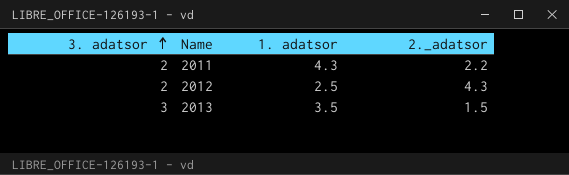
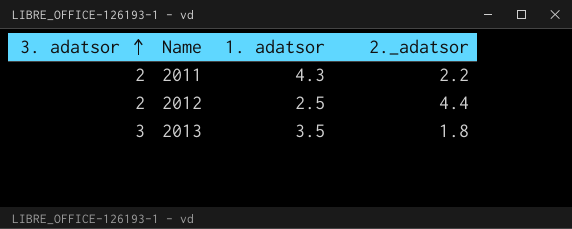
2012 | 2._adatsor: 4.3 -> 4.4
2013 | 2._adatsor: 1.5 -> 1.8

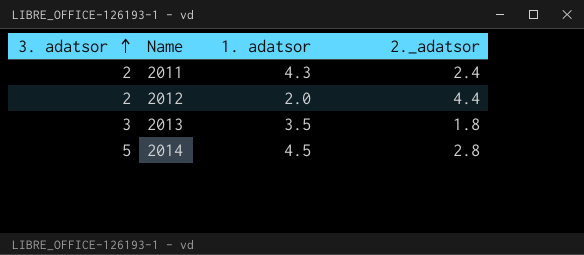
2011 | 2._adatsor: 2.2 -> 2.4
2012 | 1. adatsor: 2.5 -> 2.0
row 2014: none -> 5 | 4.5 | 2.8

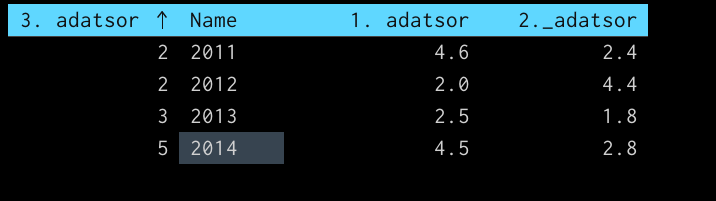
2011 | 1. adatsor: 4.3 -> 4.6
2013 | 1. adatsor: 3.5 -> 2.5

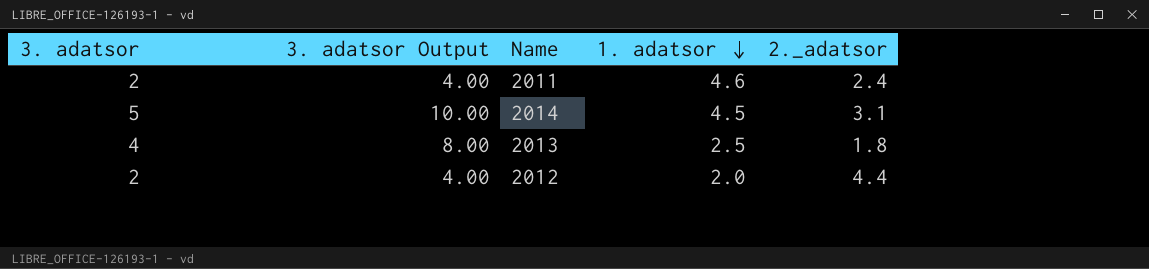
row order: 3. adatsor ascending -> 1. adatsor descending
column 3. adatsor Output | formula: none -> [3. adatsor] * 2
2014 | 2._adatsor: 2.8 -> 3.1
2013 | 3. adatsor: 3 -> 4

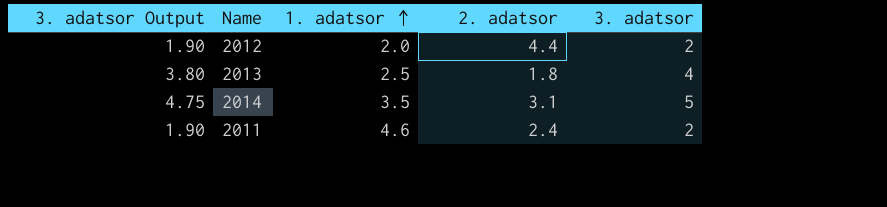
row order: 1. adatsor descending -> 1. adatsor ascending
column 3. adatsor Output | formula: [3. adatsor] * 2 -> [3. adatsor] * 0.95
column name: 2._adatsor -> 2. adatsor
column 3. adatsor | position: 1 -> 5
2014 | 1. adatsor: 4.5 -> 3.5

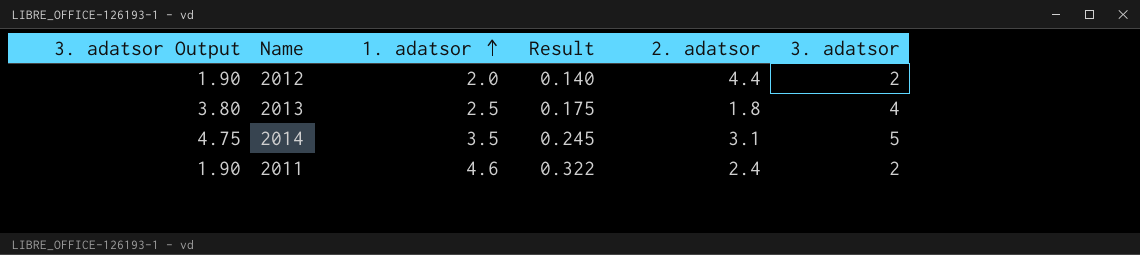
column Result | formula: none -> [1. adatsor] * 0.07

